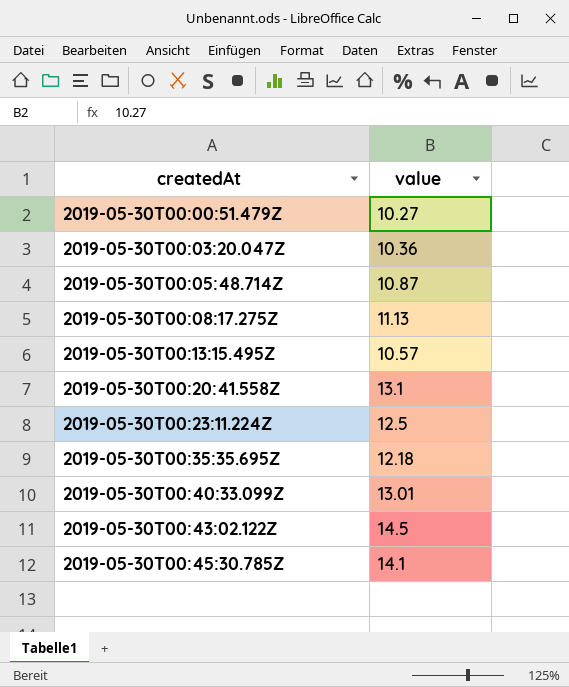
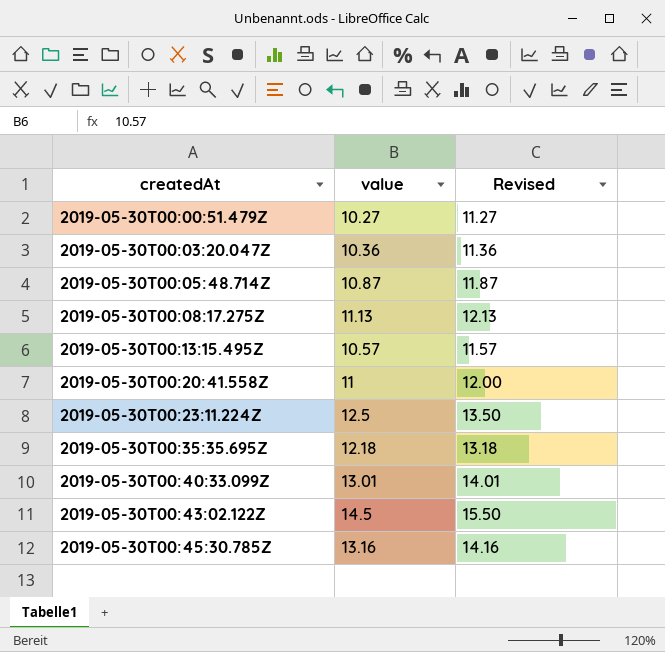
column Revised | formula: none -> [value] + 1
2019-05-30T00:20:41.558Z | value: 13.1 -> 11
2019-05-30T00:45:30.785Z | value: 14.1 -> 13.16

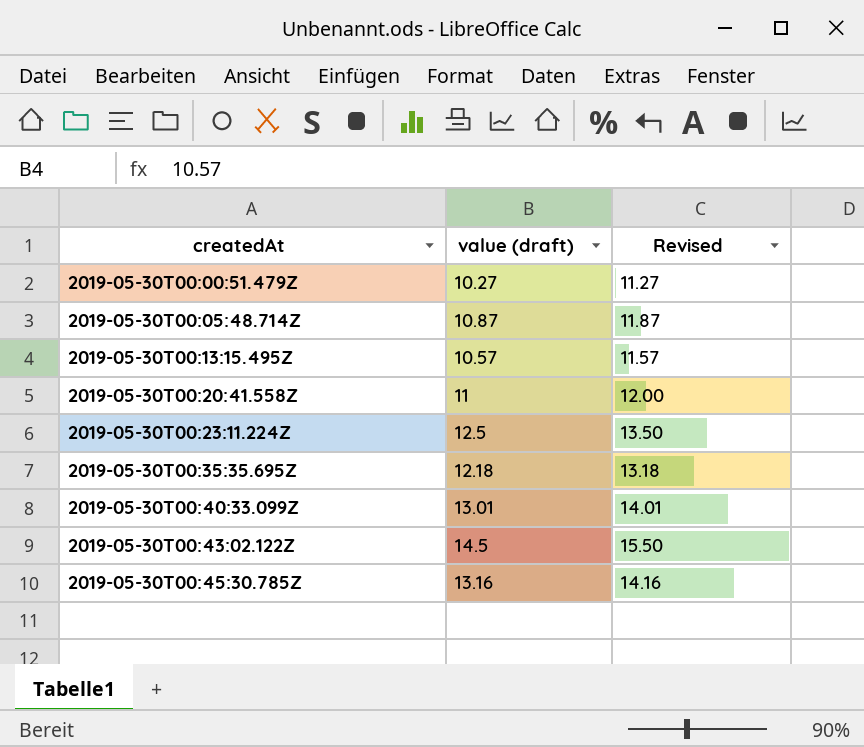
column name: value -> value (draft)
row 2019-05-30T00:03:20.047Z: 10.36 | 11.36 -> none
row 2019-05-30T00:08:17.275Z: 11.13 | 12.13 -> none

